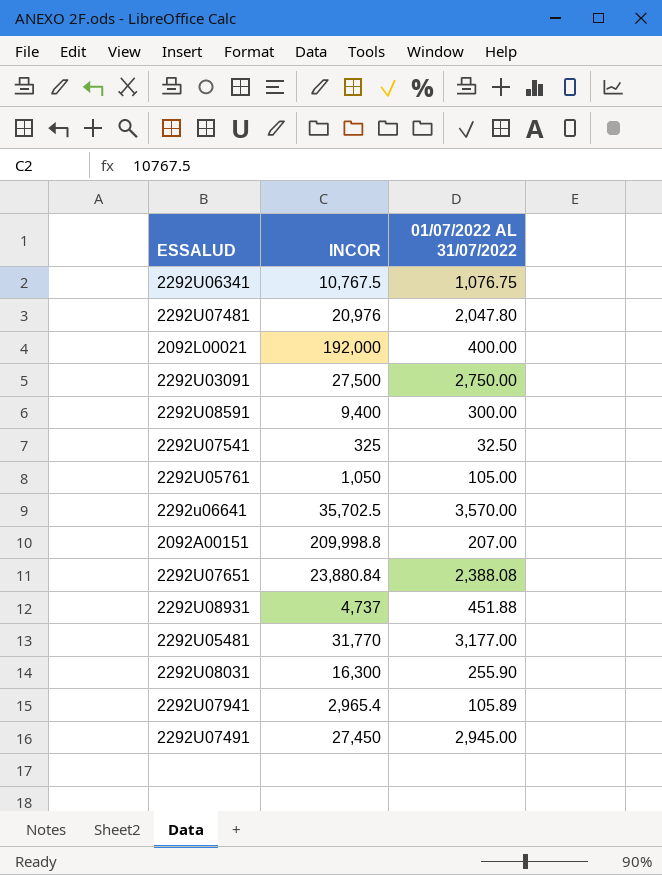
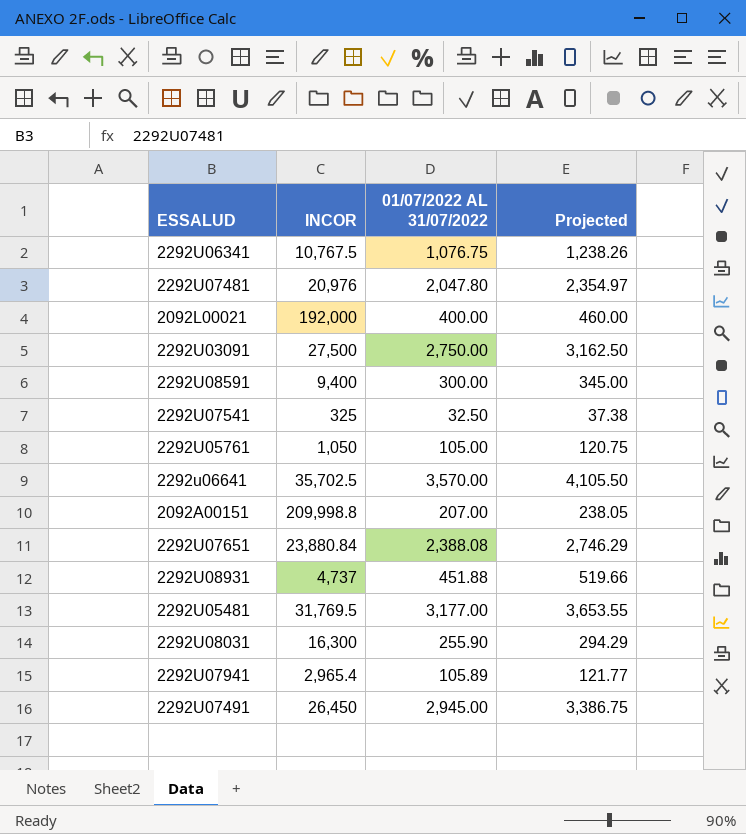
column Projected | formula: none -> [01/07/2022 AL 31/07/2022] * 1.15
2292U05481 | INCOR: 31,770 -> 31,769.5
2292U07491 | INCOR: 27,450 -> 26,450

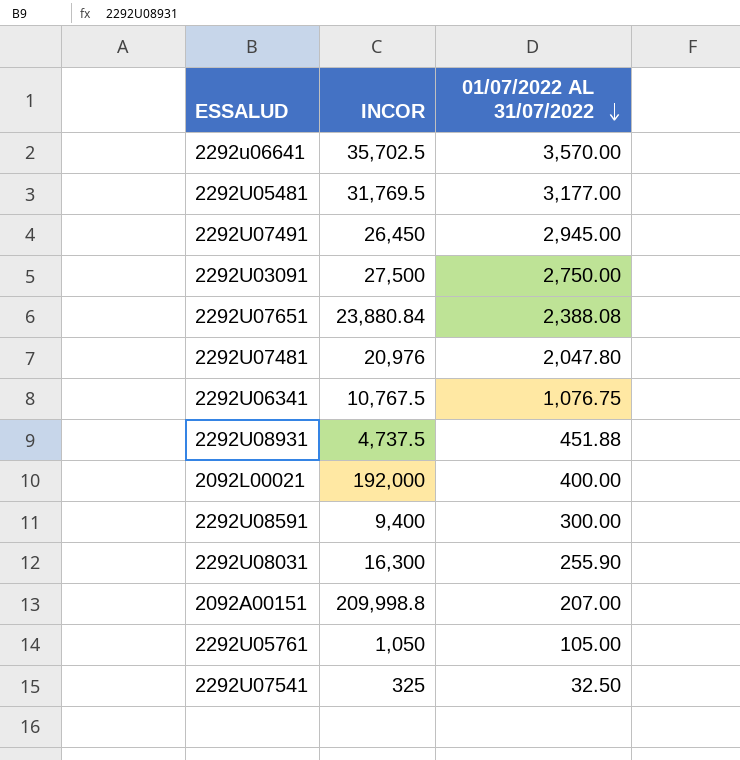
row order: none -> 01/07/2022 AL 31/07/2022 descending
column Projected | formula: [01/07/2022 AL 31/07/2022] * 1.15 -> none
row 2292U07941: 2,965.4 | 105.89 | 121.77 -> none
2292U08931 | INCOR: 4,737 -> 4,737.5

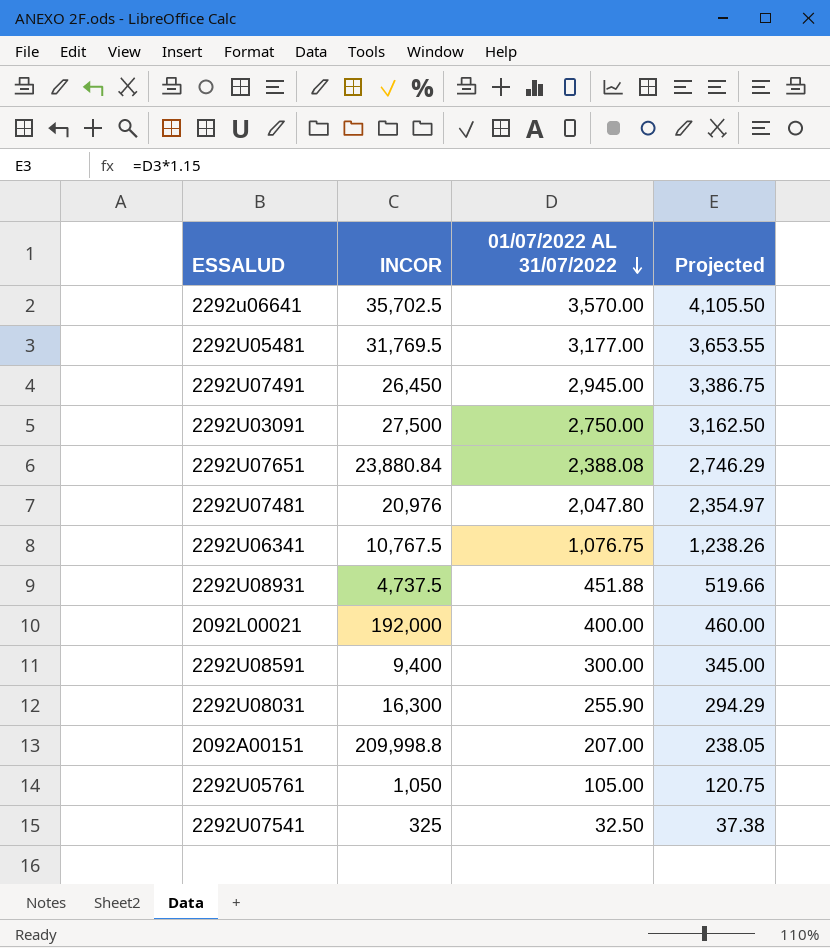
column Projected | formula: none -> [01/07/2022 AL 31/07/2022] * 1.15

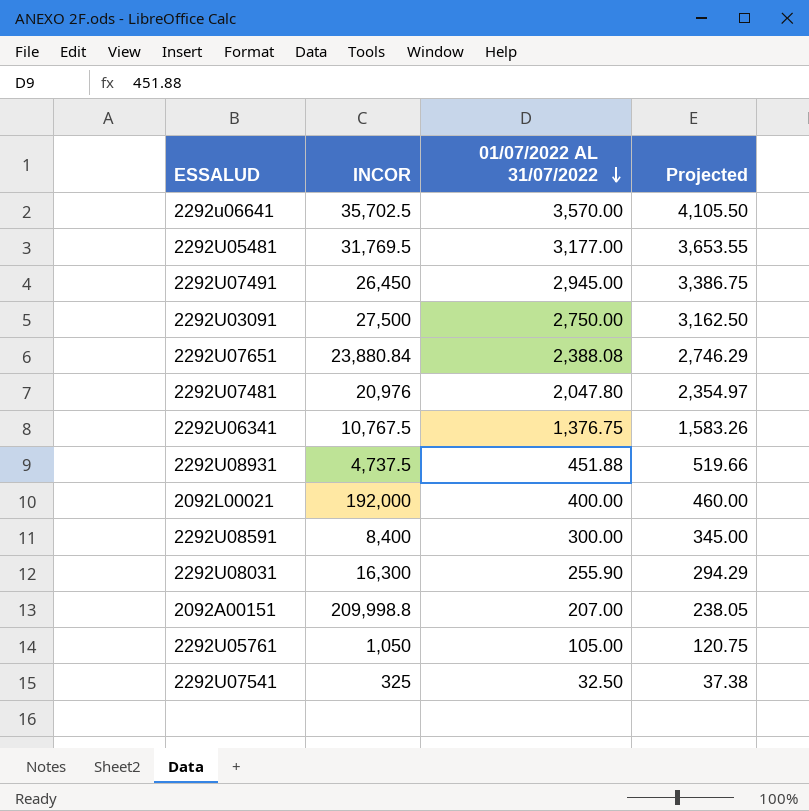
2292U06341 | 01/07/2022 AL 31/07/2022: 1,076.75 -> 1,376.75
2292U06341 | Projected: 1,238.26 -> 1,583.26
2292U08591 | INCOR: 9,400 -> 8,400

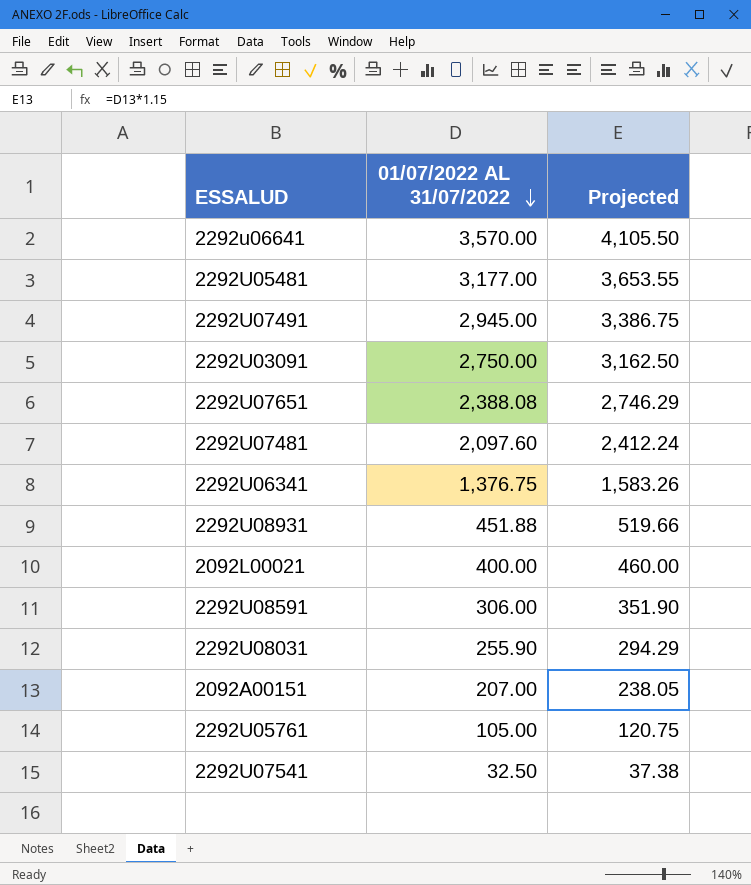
column INCOR | position: 2 -> none
2292U07481 | 01/07/2022 AL 31/07/2022: 2,047.80 -> 2,097.60
2292U07481 | Projected: 2,354.97 -> 2,412.24
2292U08591 | 01/07/2022 AL 31/07/2022: 300.00 -> 306.00
2292U08591 | Projected: 345.00 -> 351.90

